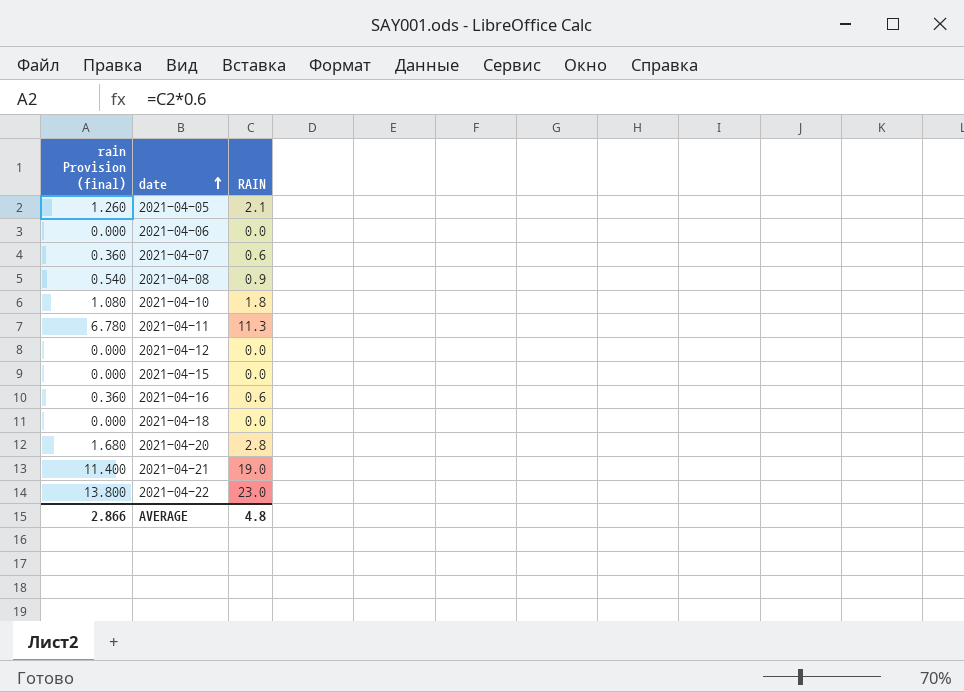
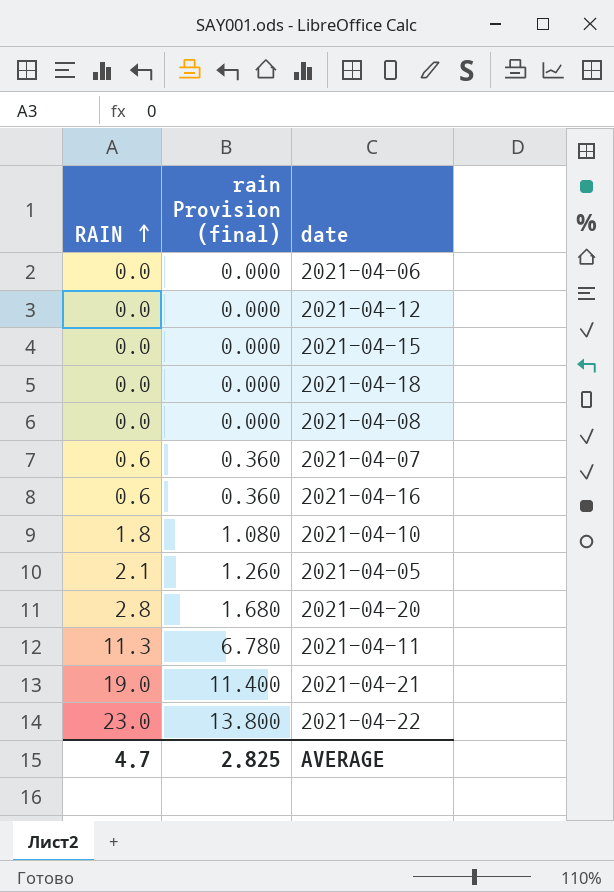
row order: date ascending -> RAIN ascending
column RAIN | position: 3 -> 1
2021-04-08 | RAIN: 0.9 -> 0.0
2021-04-08 | rain Provision (final): 0.540 -> 0.000
AVERAGE | RAIN: 4.8 -> 4.7
AVERAGE | rain Provision (final): 2.866 -> 2.825

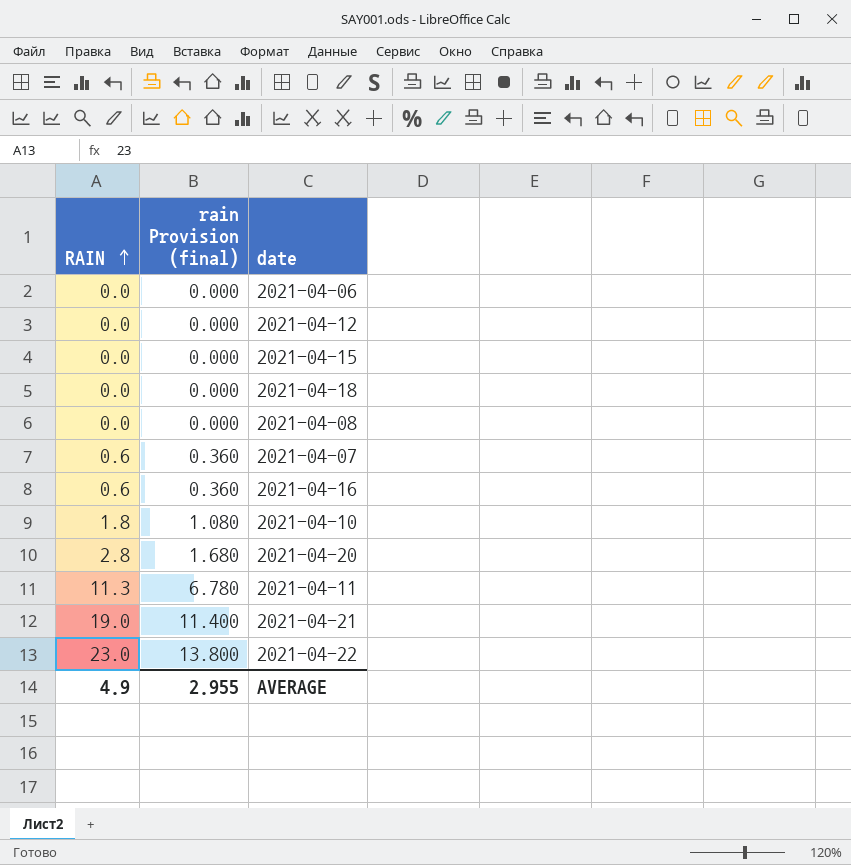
row 2021-04-05: 2.1 | 1.260 -> none
AVERAGE | RAIN: 4.7 -> 4.9
AVERAGE | rain Provision (final): 2.825 -> 2.955

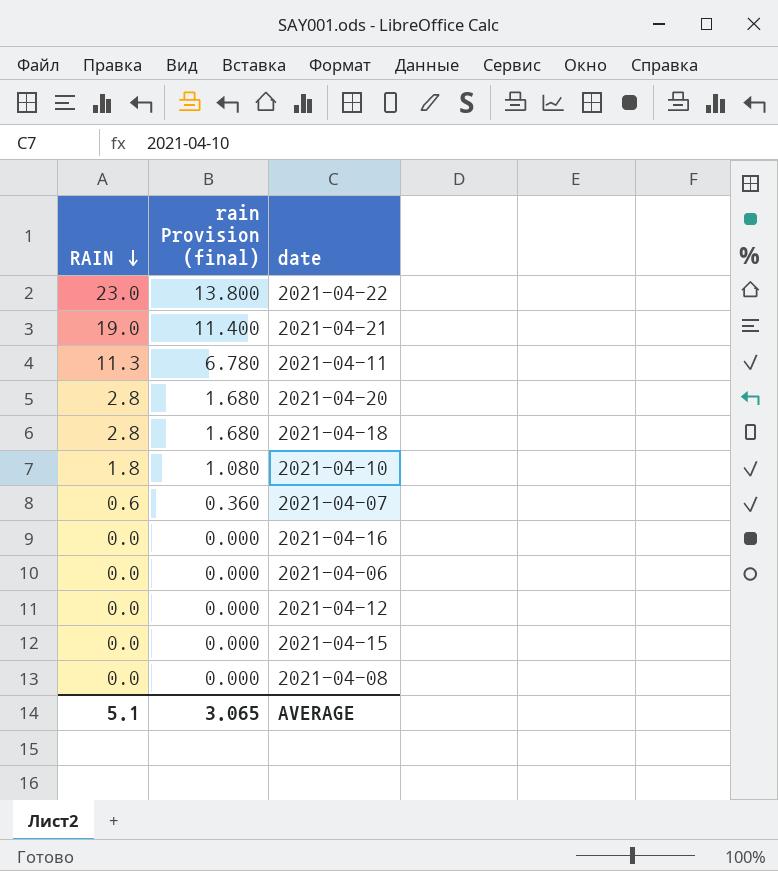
row order: RAIN ascending -> RAIN descending
2021-04-18 | RAIN: 0.0 -> 2.8
2021-04-18 | rain Provision (final): 0.000 -> 1.680
2021-04-16 | RAIN: 0.6 -> 0.0
2021-04-16 | rain Provision (final): 0.360 -> 0.000
AVERAGE | RAIN: 4.9 -> 5.1
AVERAGE | rain Provision (final): 2.955 -> 3.065

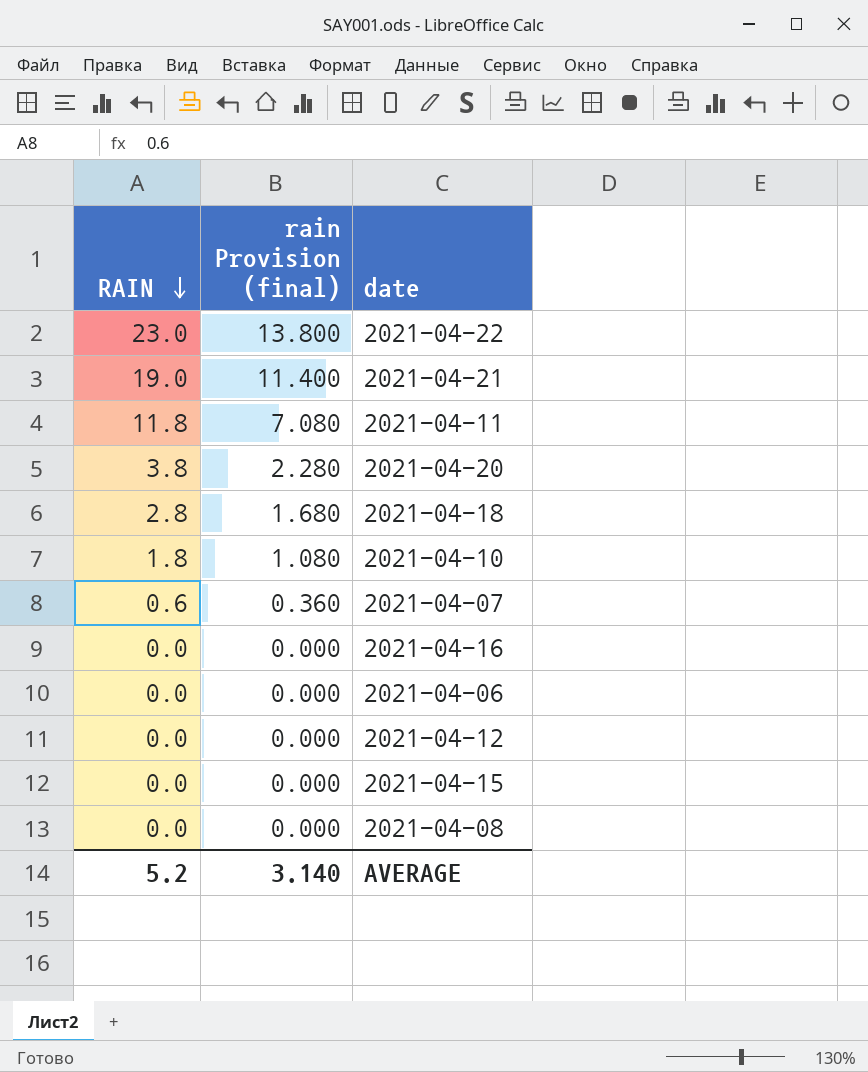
2021-04-11 | RAIN: 11.3 -> 11.8
2021-04-11 | rain Provision (final): 6.780 -> 7.080
2021-04-20 | RAIN: 2.8 -> 3.8
2021-04-20 | rain Provision (final): 1.680 -> 2.280
AVERAGE | RAIN: 5.1 -> 5.2
AVERAGE | rain Provision (final): 3.065 -> 3.140

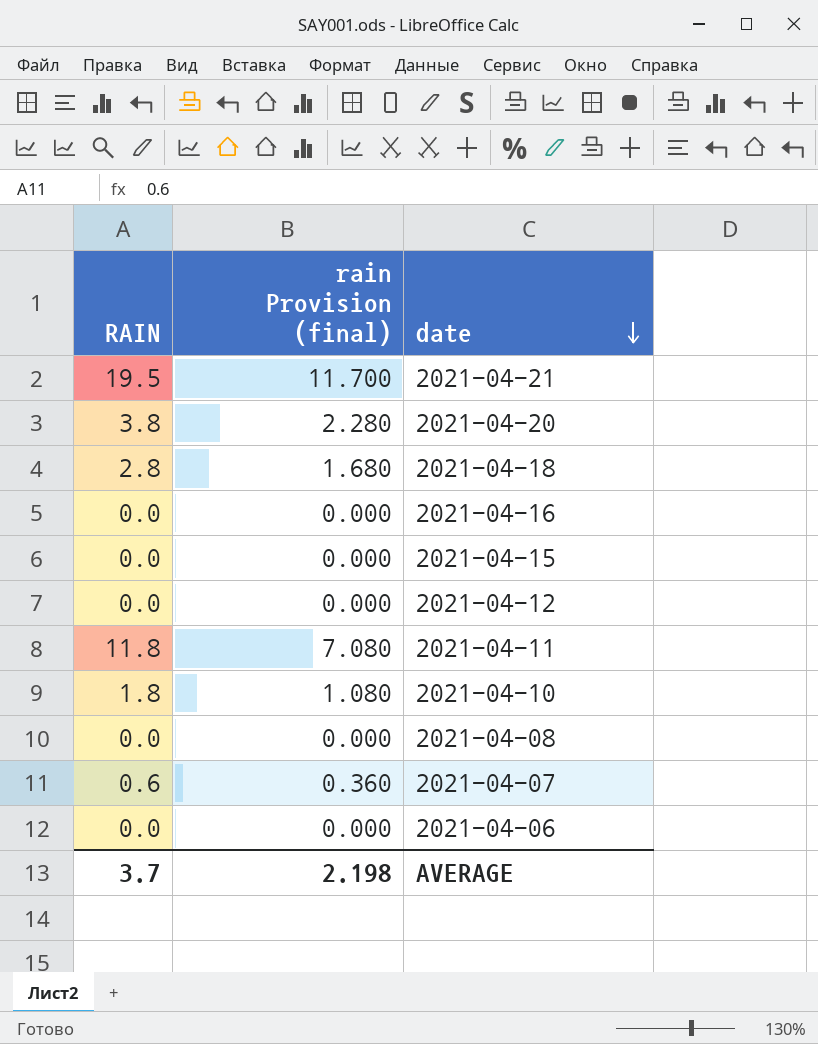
row order: RAIN descending -> date descending
row 2021-04-22: 23.0 | 13.800 -> none
2021-04-21 | RAIN: 19.0 -> 19.5
2021-04-21 | rain Provision (final): 11.400 -> 11.700
AVERAGE | RAIN: 5.2 -> 3.7
AVERAGE | rain Provision (final): 3.140 -> 2.198

